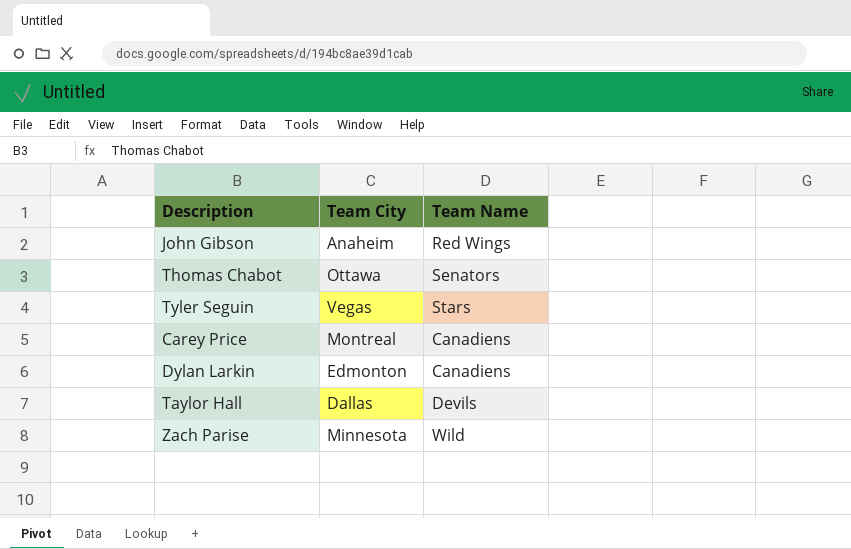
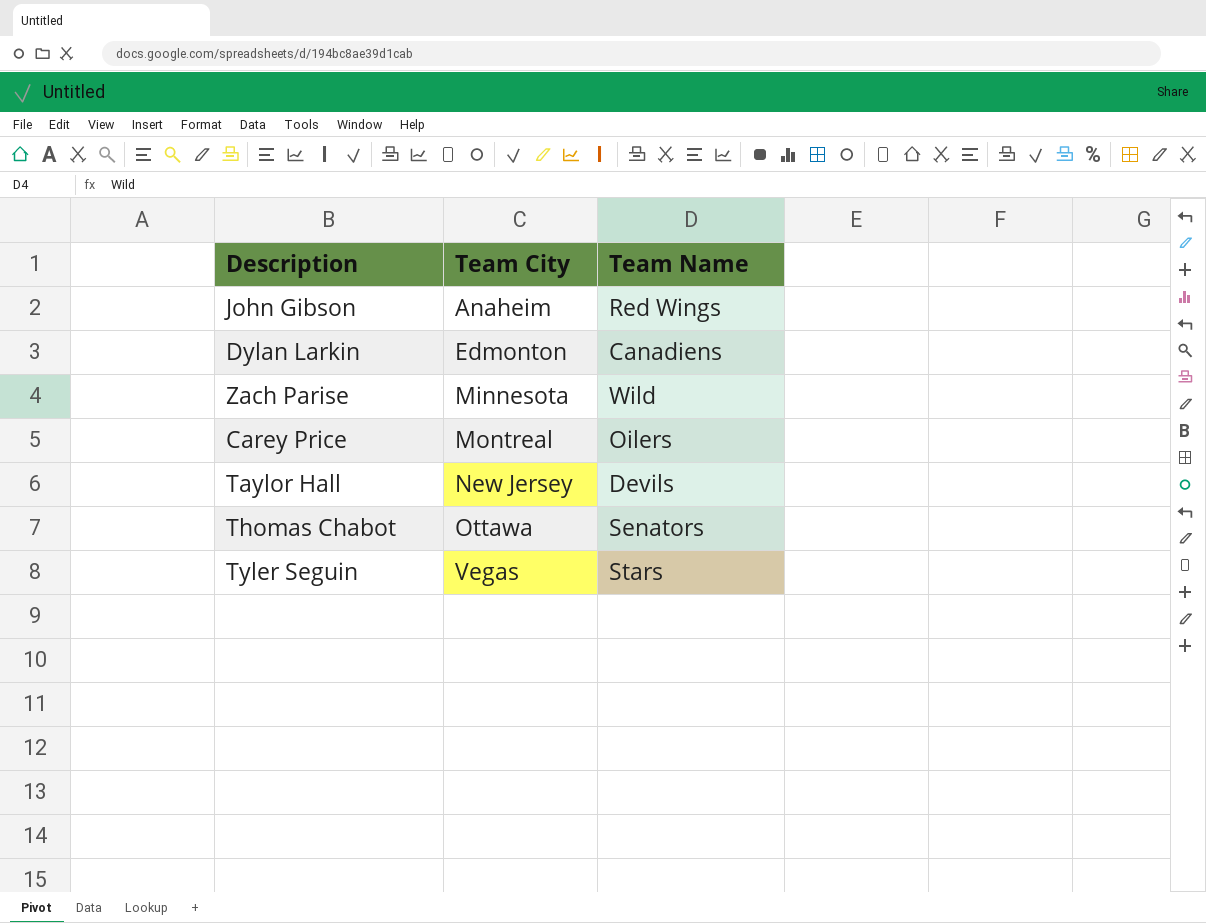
row order: none -> Team City ascending
Carey Price | Team Name: Canadiens -> Oilers
Taylor Hall | Team City: Dallas -> New Jersey

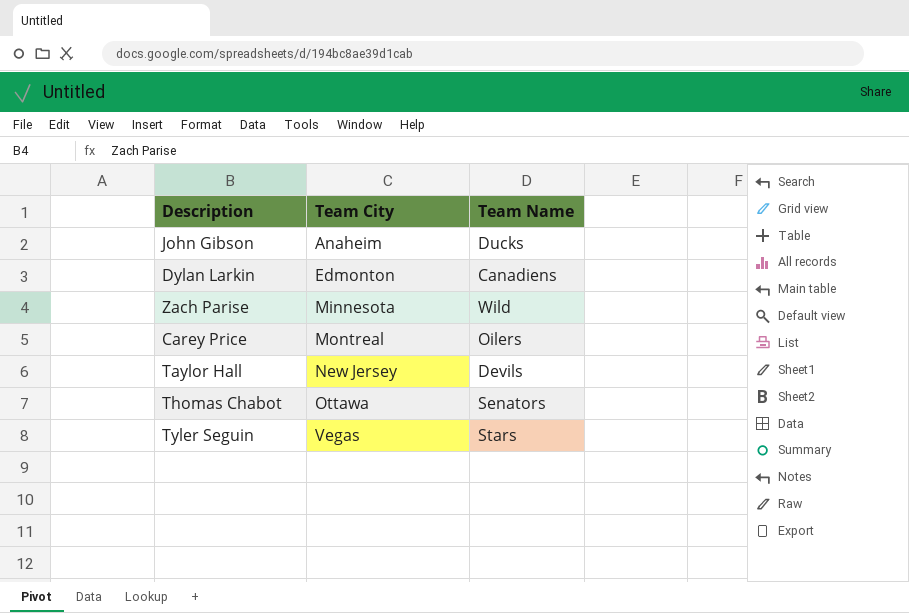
John Gibson | Team Name: Red Wings -> Ducks

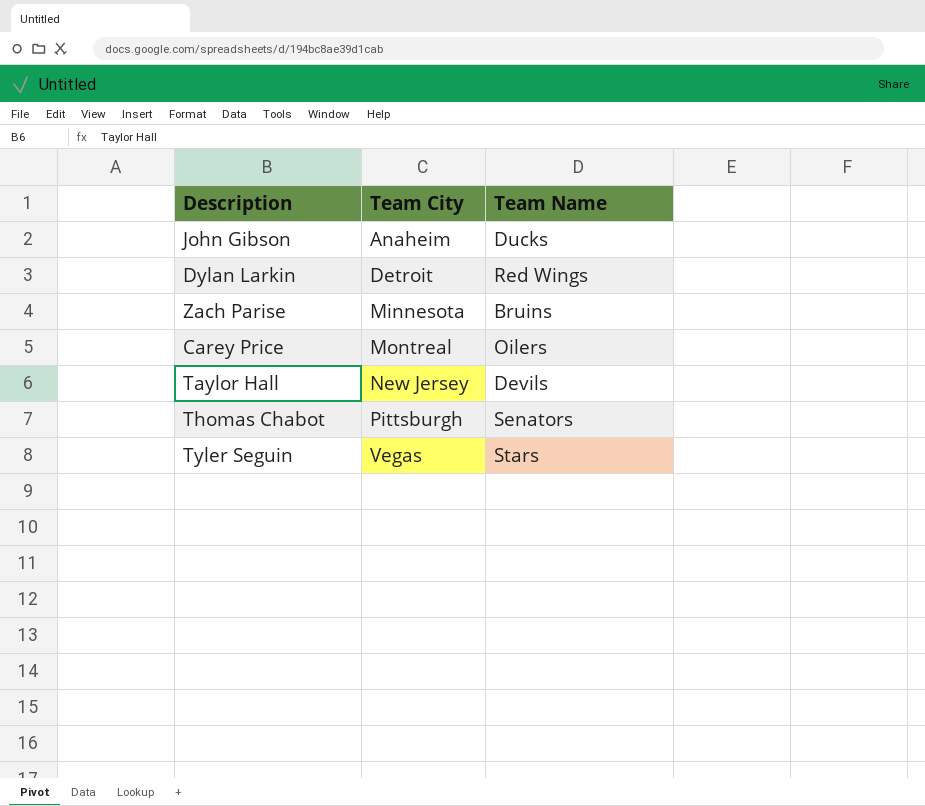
Dylan Larkin | Team City: Edmonton -> Detroit
Dylan Larkin | Team Name: Canadiens -> Red Wings
Zach Parise | Team Name: Wild -> Bruins
Thomas Chabot | Team City: Ottawa -> Pittsburgh

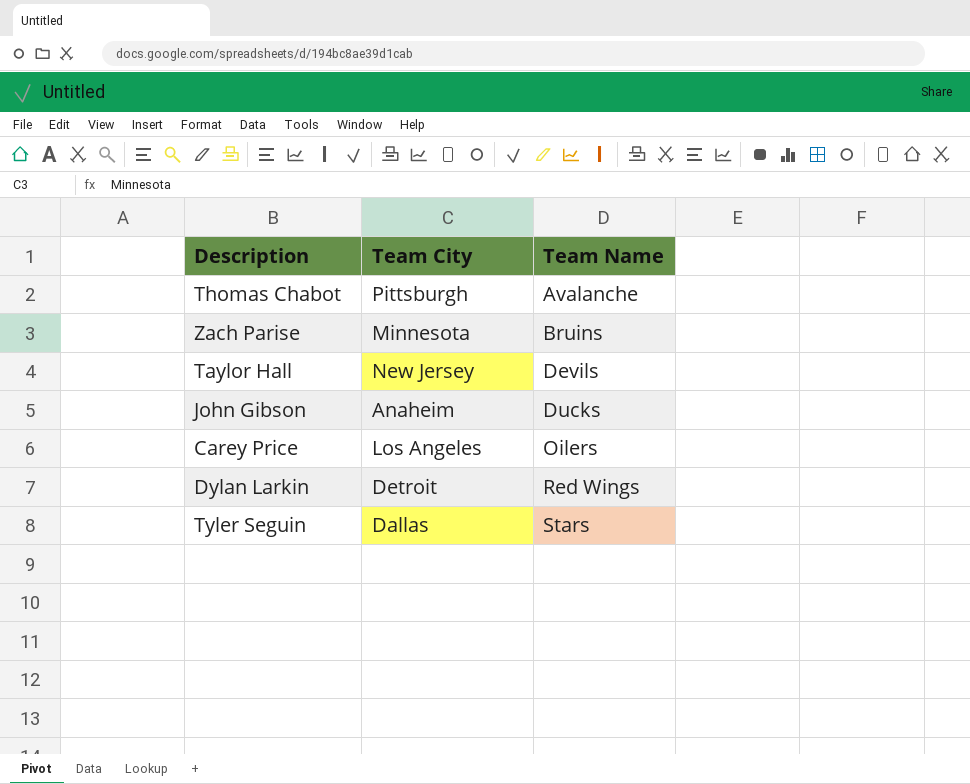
row order: Team City ascending -> Team Name ascending
Thomas Chabot | Team Name: Senators -> Avalanche
Carey Price | Team City: Montreal -> Los Angeles
Tyler Seguin | Team City: Vegas -> Dallas

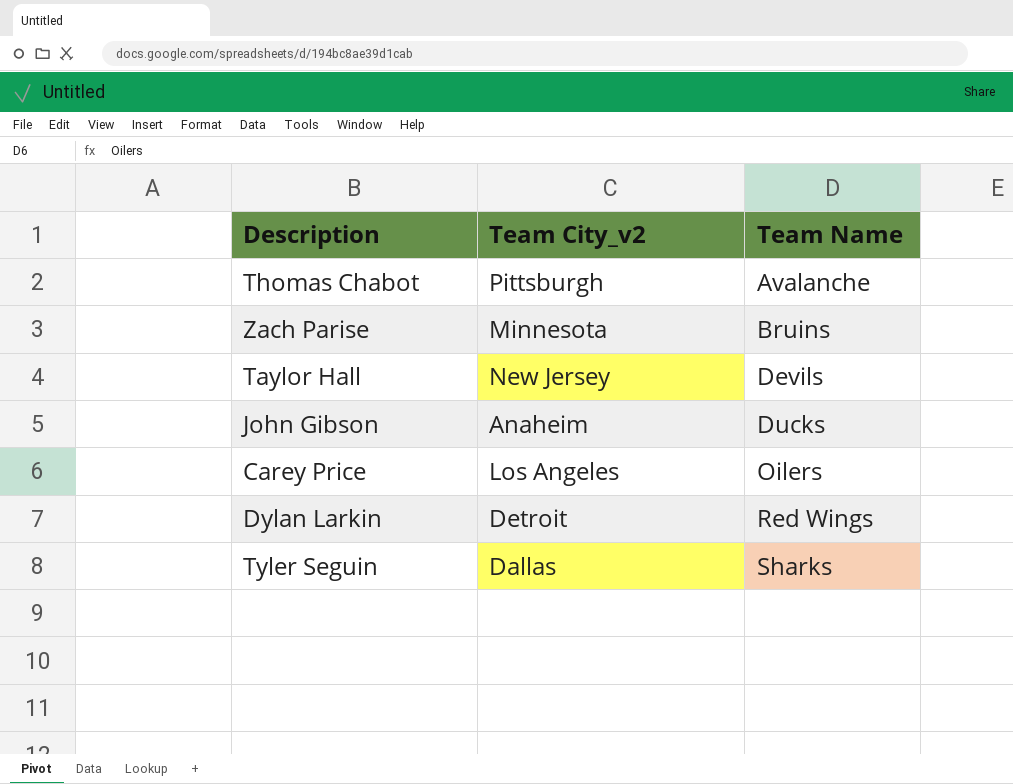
column name: Team City -> Team City_v2
Tyler Seguin | Team Name: Stars -> Sharks

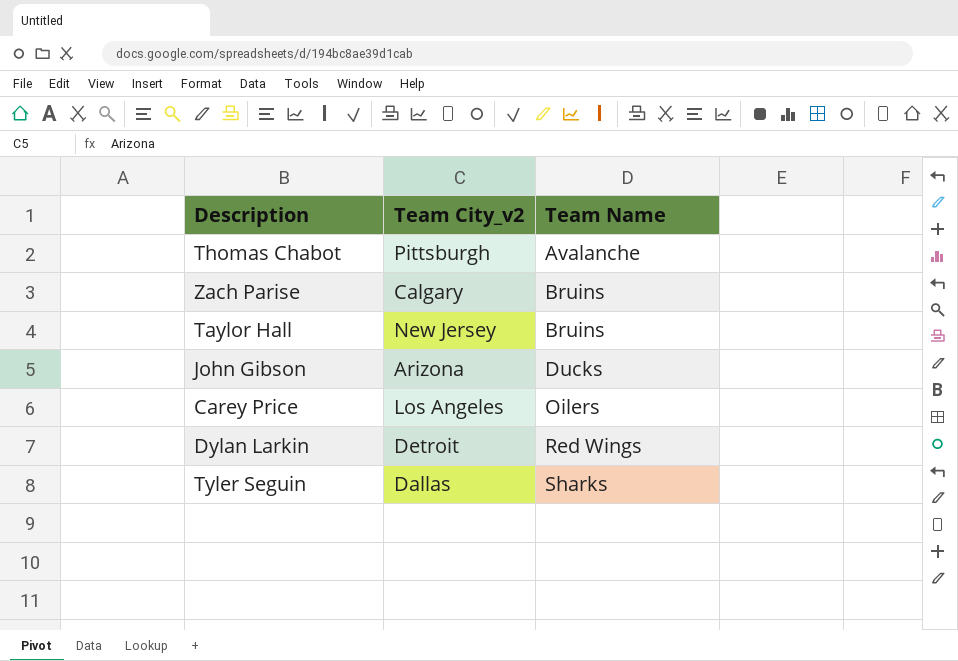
Zach Parise | Team City_v2: Minnesota -> Calgary
Taylor Hall | Team Name: Devils -> Bruins
John Gibson | Team City_v2: Anaheim -> Arizona

